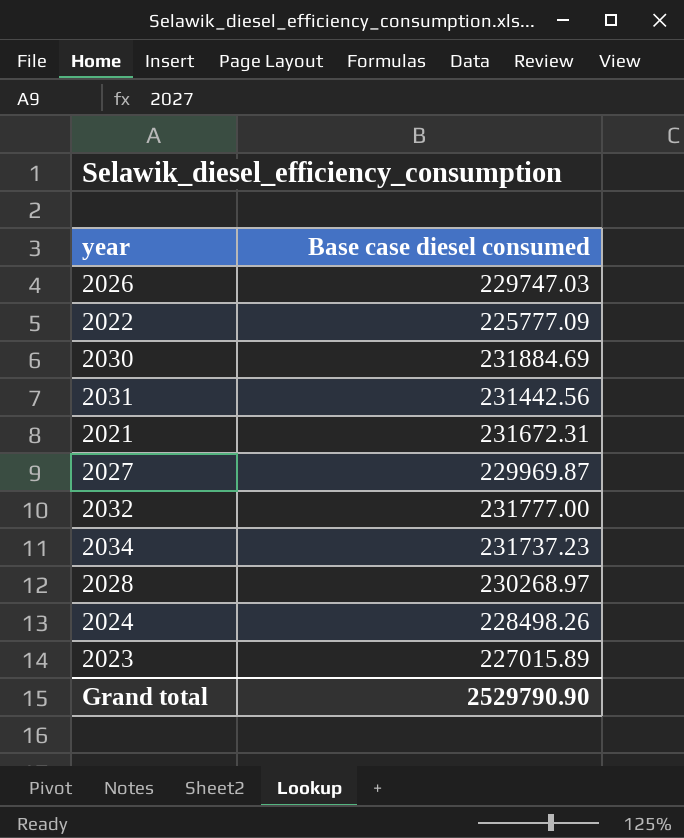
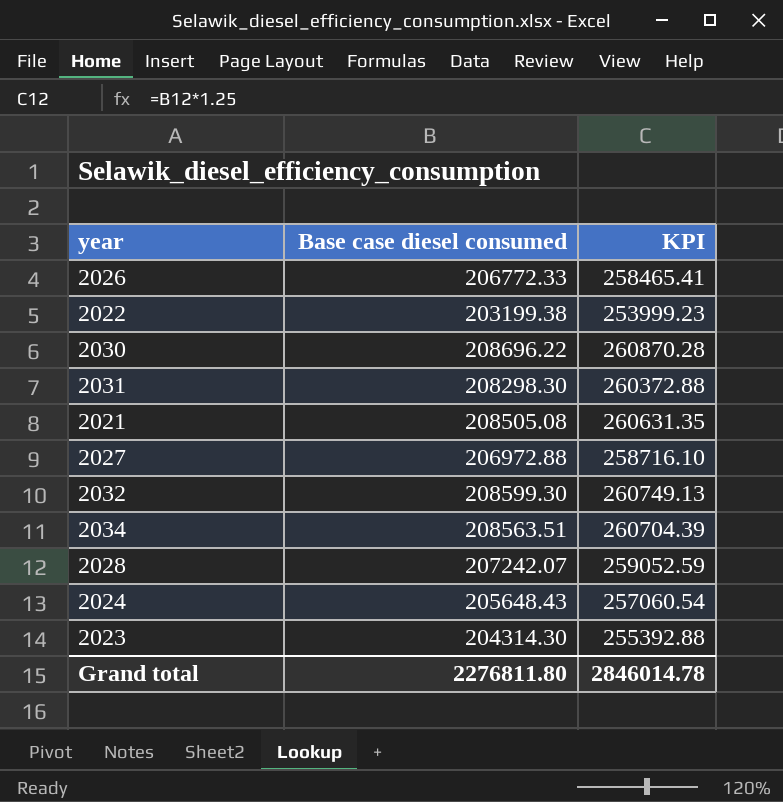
column KPI | formula: none -> [Base case diesel consumed] * 1.25
2026 | Base case diesel consumed: 229747.03 -> 206772.33
2022 | Base case diesel consumed: 225777.09 -> 203199.38
2030 | Base case diesel consumed: 231884.69 -> 208696.22
2031 | Base case diesel consumed: 231442.56 -> 208298.30
2021 | Base case diesel consumed: 231672.31 -> 208505.08
2027 | Base case diesel consumed: 229969.87 -> 206972.88
2032 | Base case diesel consumed: 231777.00 -> 208599.30
2034 | Base case diesel consumed: 231737.23 -> 208563.51
2028 | Base case diesel consumed: 230268.97 -> 207242.07
2024 | Base case diesel consumed: 228498.26 -> 205648.43
2023 | Base case diesel consumed: 227015.89 -> 204314.30
Grand total | Base case diesel consumed: 2529790.90 -> 2276811.80

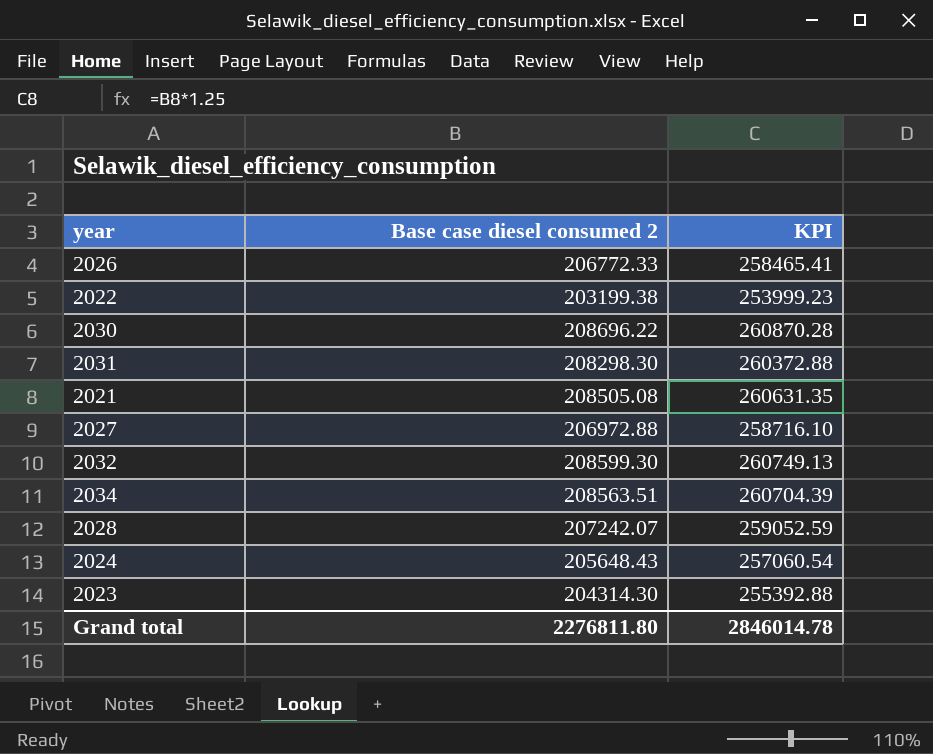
column name: Base case diesel consumed -> Base case diesel consumed 2

